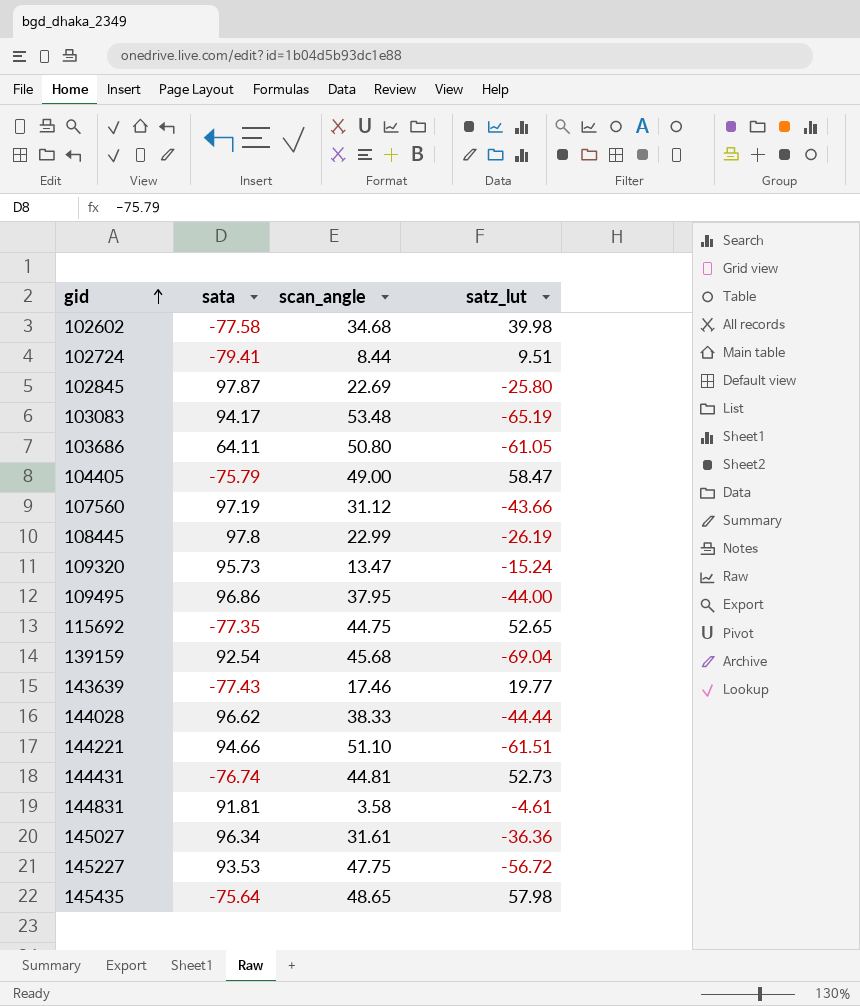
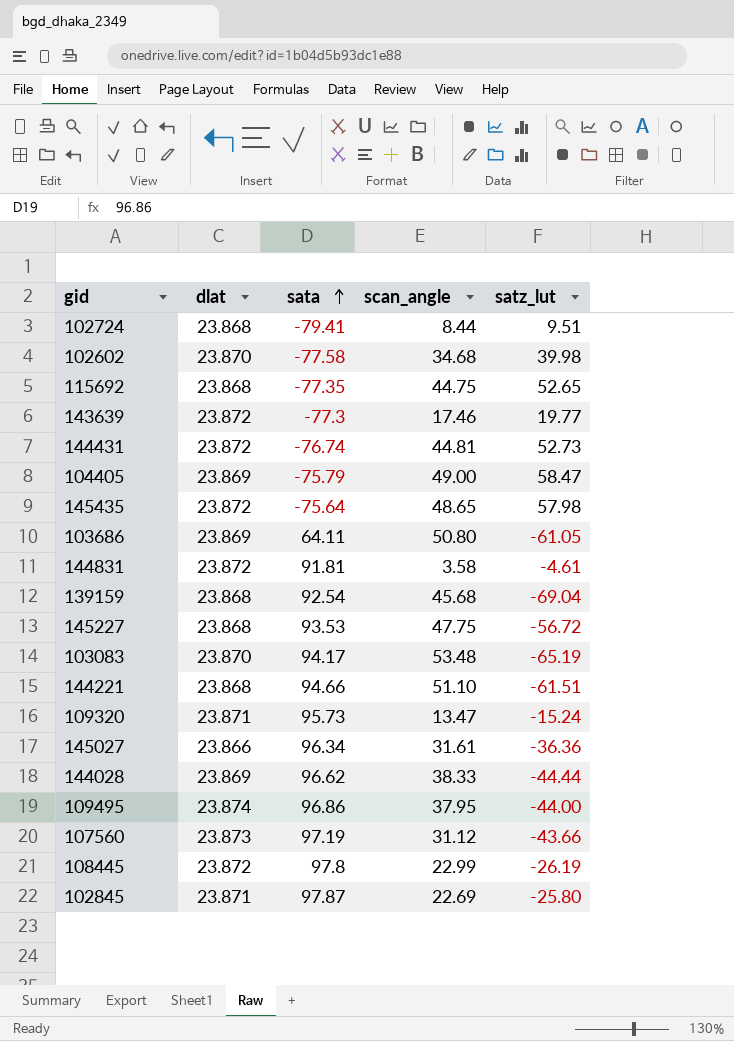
row order: gid ascending -> sata ascending
column dlat | position: none -> 2
143639 | sata: -77.43 -> -77.3

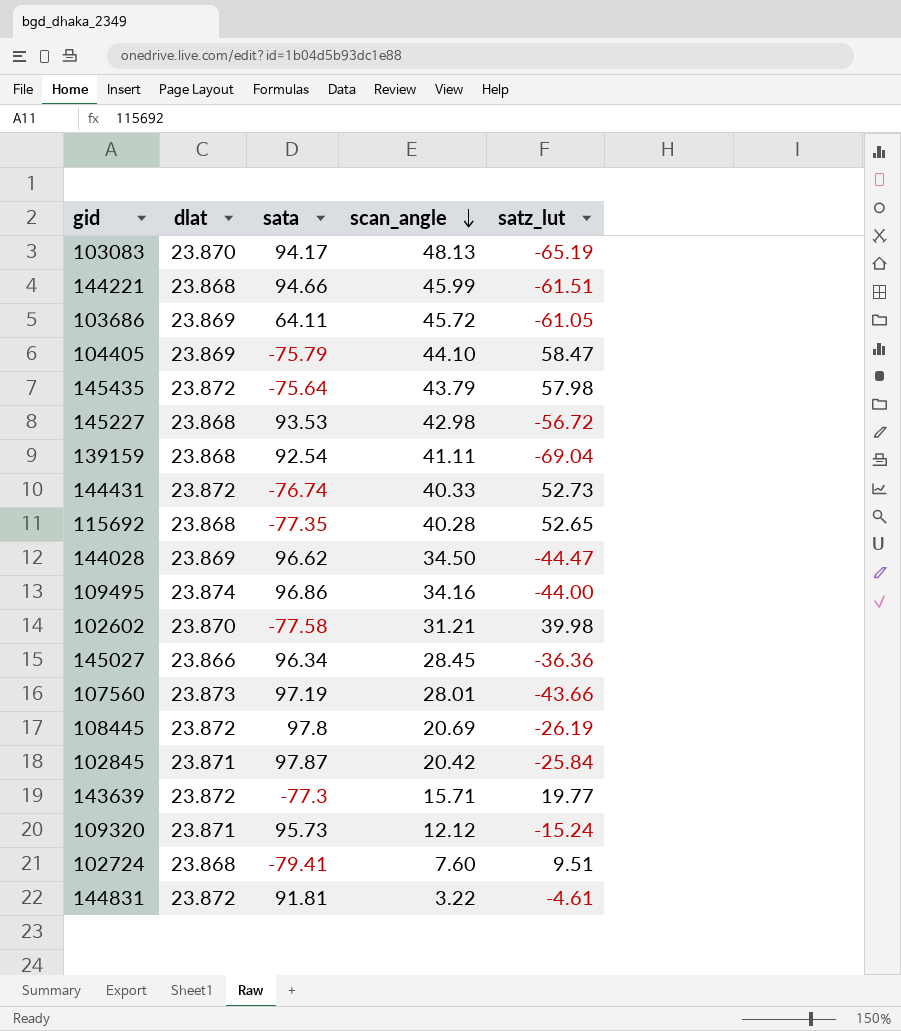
row order: sata ascending -> scan_angle descending
103083 | scan_angle: 53.48 -> 48.13
144221 | scan_angle: 51.10 -> 45.99
103686 | scan_angle: 50.80 -> 45.72
104405 | scan_angle: 49.00 -> 44.10
145435 | scan_angle: 48.65 -> 43.79
145227 | scan_angle: 47.75 -> 42.98
139159 | scan_angle: 45.68 -> 41.11
144431 | scan_angle: 44.81 -> 40.33
115692 | scan_angle: 44.75 -> 40.28
144028 | scan_angle: 38.33 -> 34.50
144028 | satz_lut: -44.44 -> -44.47
109495 | scan_angle: 37.95 -> 34.16
102602 | scan_angle: 34.68 -> 31.21
145027 | scan_angle: 31.61 -> 28.45
107560 | scan_angle: 31.12 -> 28.01
108445 | scan_angle: 22.99 -> 20.69
102845 | scan_angle: 22.69 -> 20.42
102845 | satz_lut: -25.80 -> -25.84
143639 | scan_angle: 17.46 -> 15.71
109320 | scan_angle: 13.47 -> 12.12
102724 | scan_angle: 8.44 -> 7.60
144831 | scan_angle: 3.58 -> 3.22

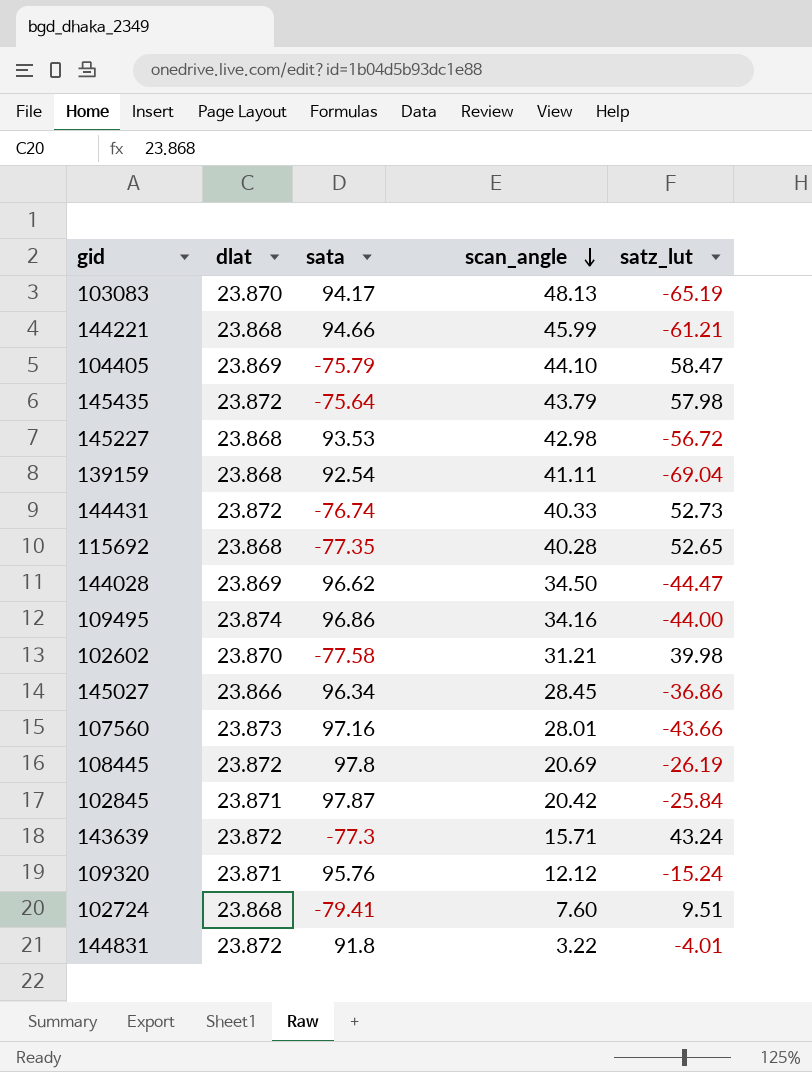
row 103686: 23.869 | 64.11 | 45.72 | -61.05 -> none
144221 | satz_lut: -61.51 -> -61.21
145027 | satz_lut: -36.36 -> -36.86
107560 | sata: 97.19 -> 97.16
143639 | satz_lut: 19.77 -> 43.24
109320 | sata: 95.73 -> 95.76
144831 | sata: 91.81 -> 91.8
144831 | satz_lut: -4.61 -> -4.01

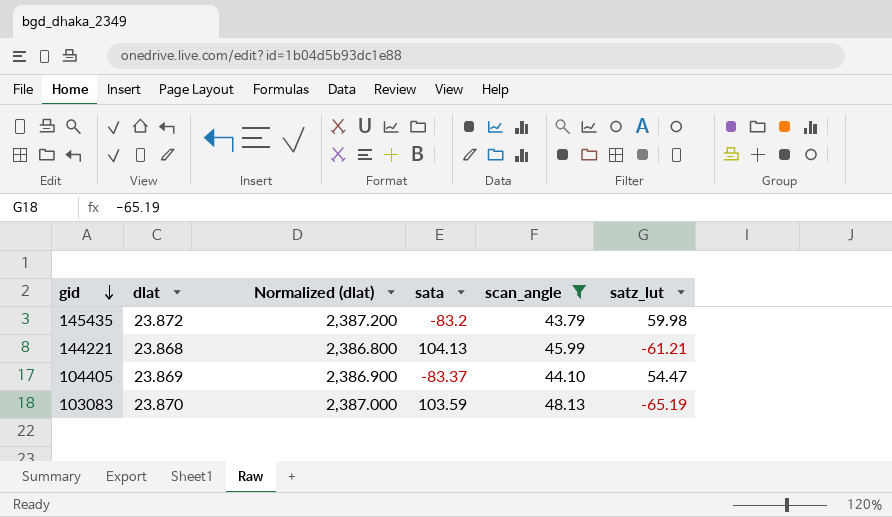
filter: none -> scan_angle >= 43.79
row order: scan_angle descending -> gid descending
column Normalized (dlat) | formula: none -> [dlat] * 100
145435 | sata: -75.64 -> -83.2
145435 | satz_lut: 57.98 -> 59.98
144221 | sata: 94.66 -> 104.13
104405 | sata: -75.79 -> -83.37
104405 | satz_lut: 58.47 -> 54.47
103083 | sata: 94.17 -> 103.59

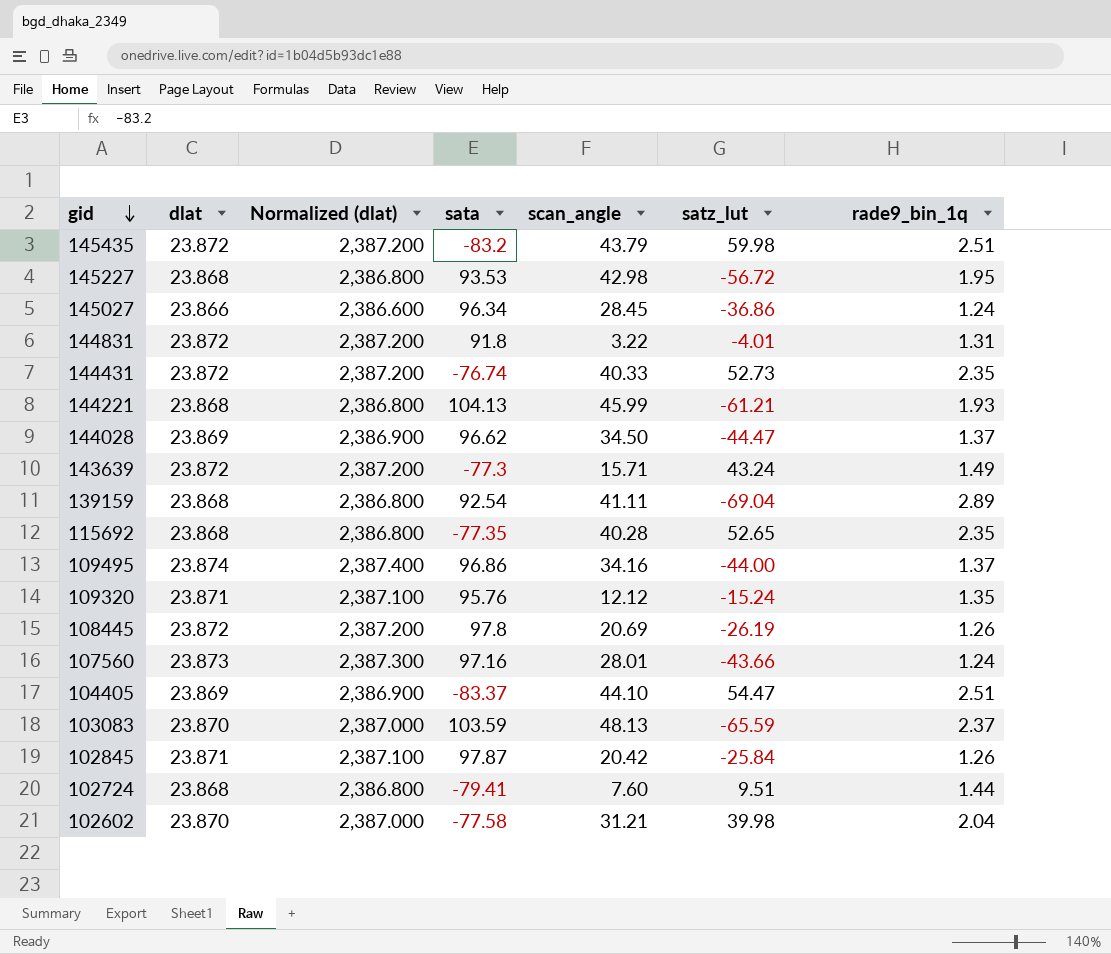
filter: scan_angle >= 43.79 -> none
column rade9_bin_1q | position: none -> 7
103083 | satz_lut: -65.19 -> -65.59

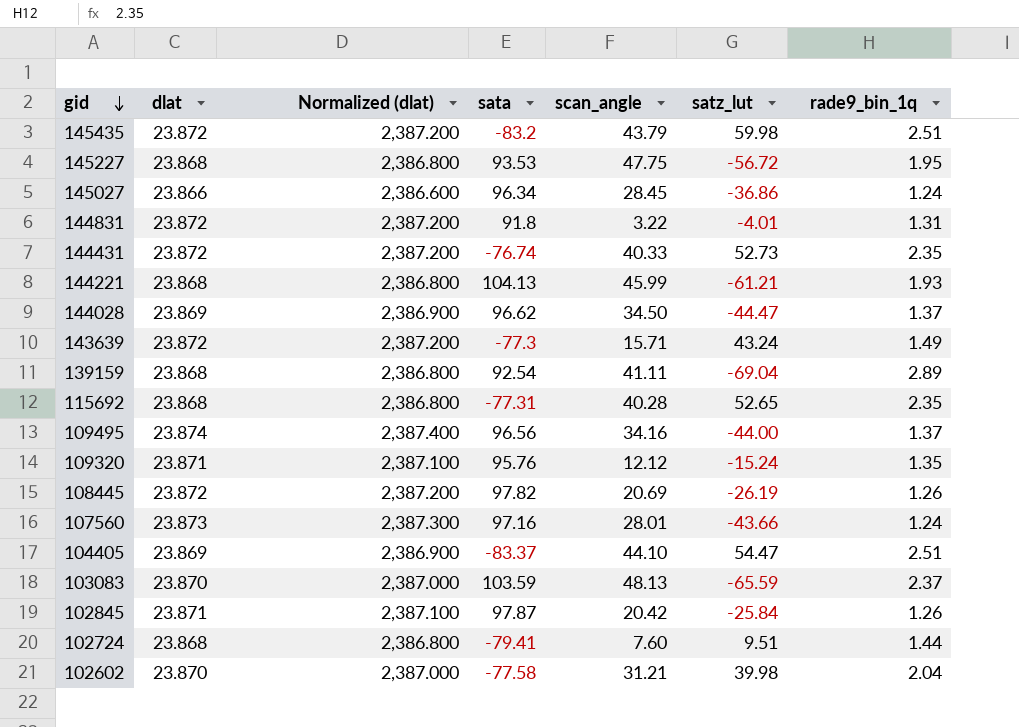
145227 | scan_angle: 42.98 -> 47.75
115692 | sata: -77.35 -> -77.31
109495 | sata: 96.86 -> 96.56
108445 | sata: 97.8 -> 97.82

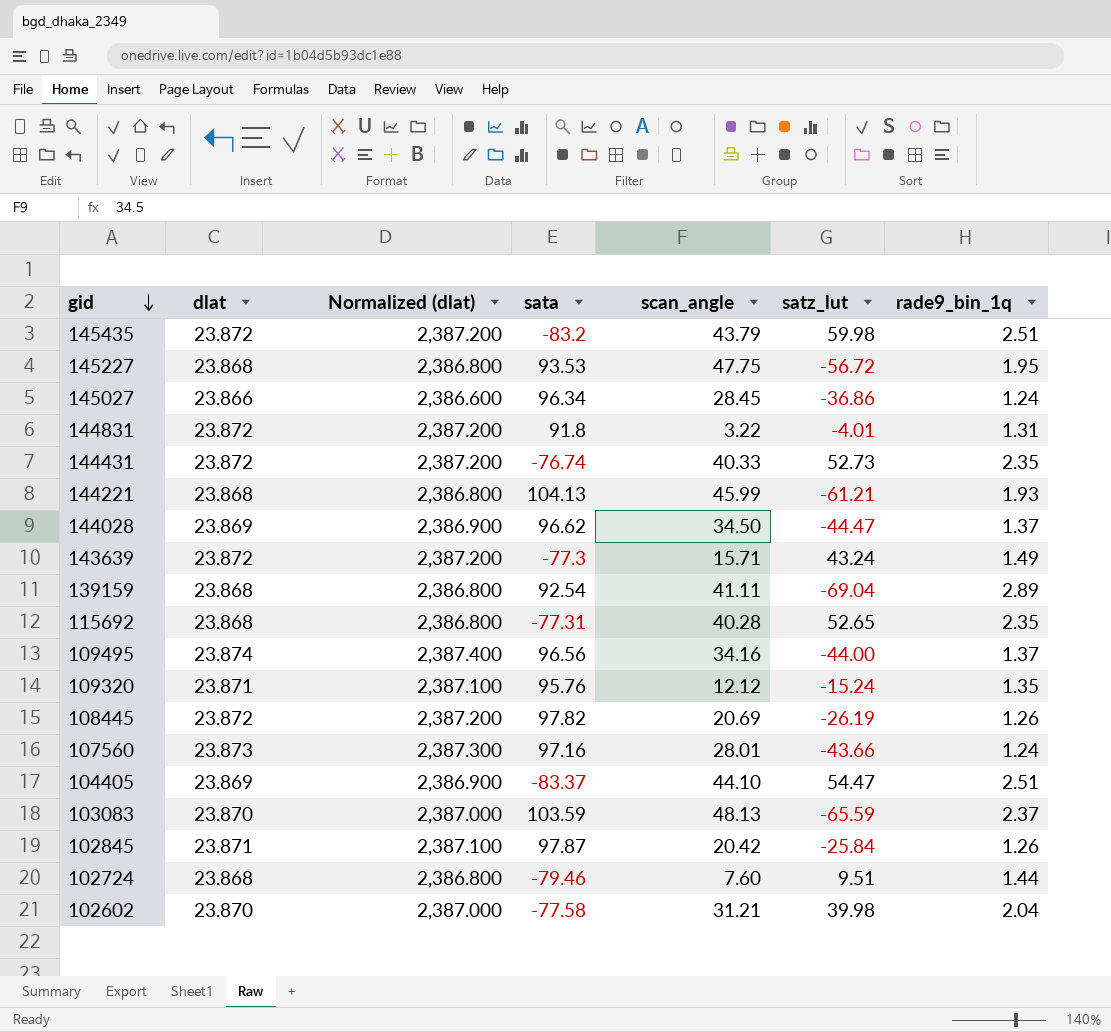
102724 | sata: -79.41 -> -79.46

